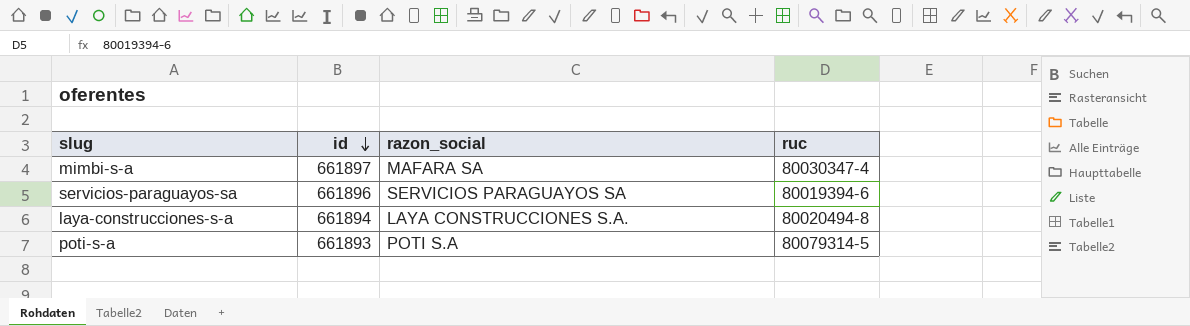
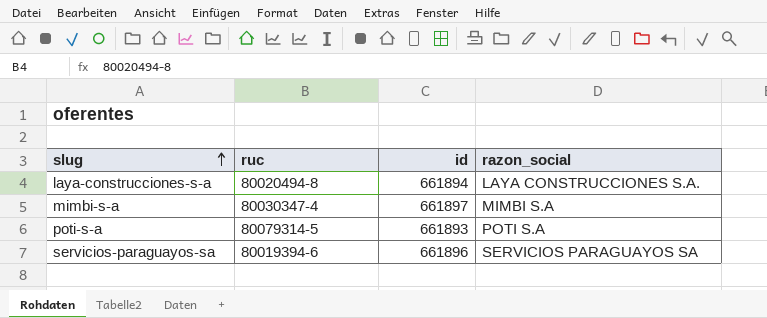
row order: id descending -> slug ascending
column ruc | position: 4 -> 2
mimbi-s-a | razon_social: MAFARA SA -> MIMBI S.A

